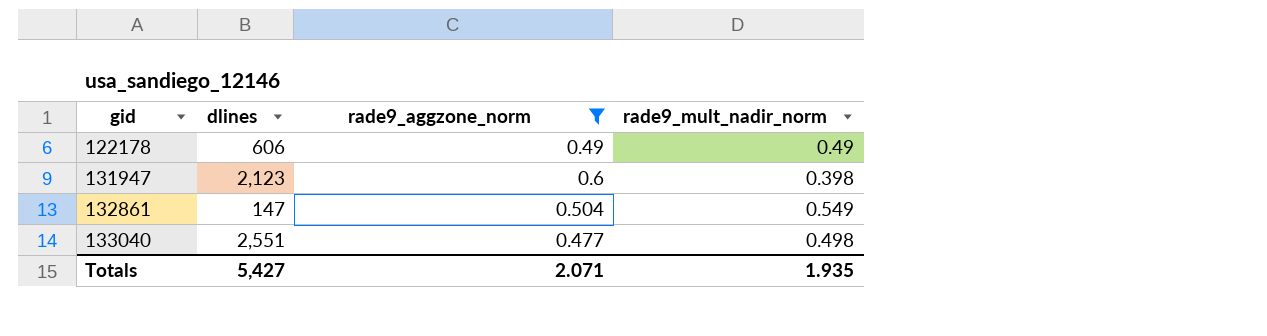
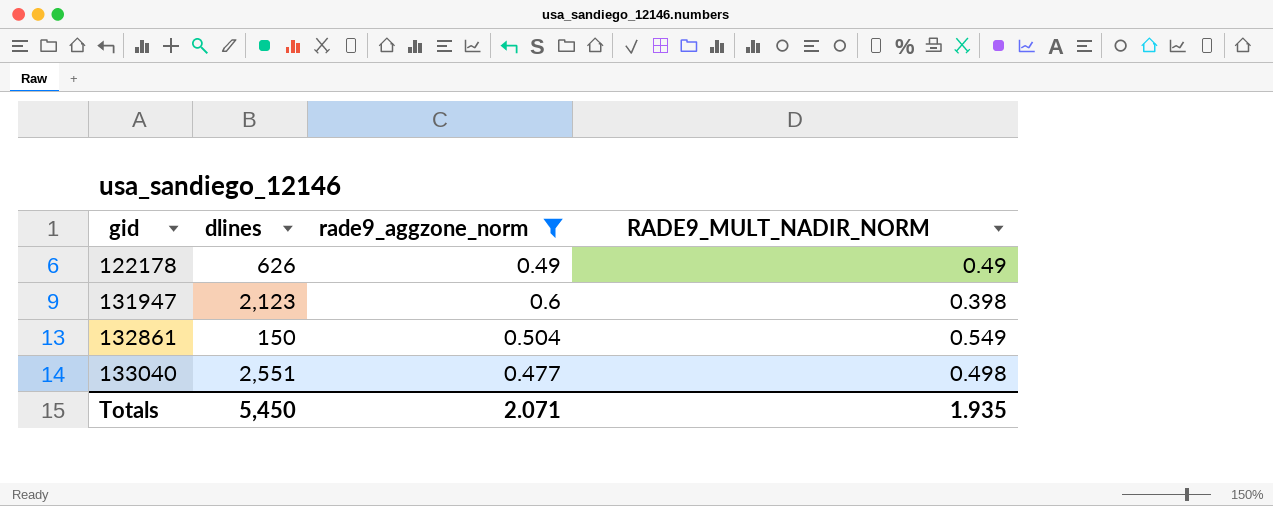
column name: rade9_mult_nadir_norm -> RADE9_MULT_NADIR_NORM
122178 | dlines: 606 -> 626
132861 | dlines: 147 -> 150
Totals | dlines: 5,427 -> 5,450

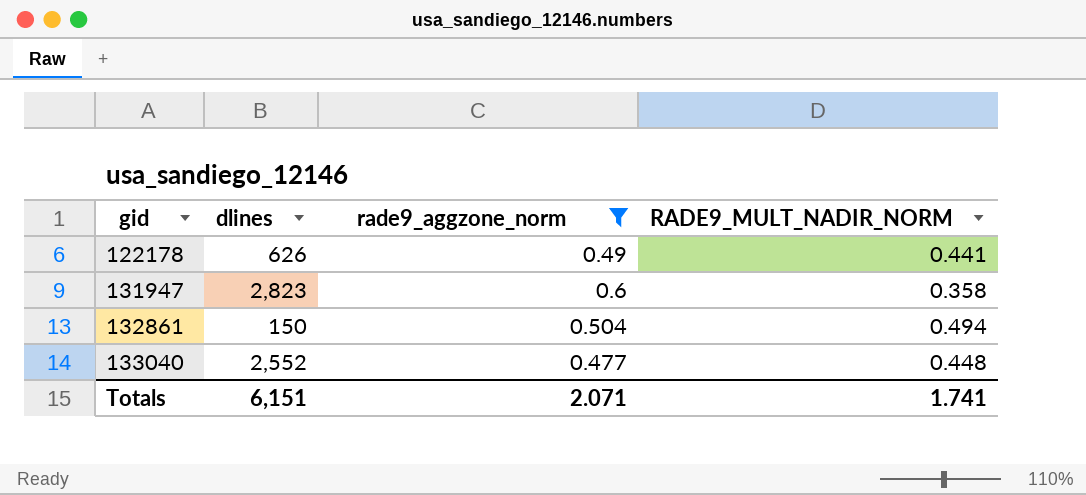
122178 | RADE9_MULT_NADIR_NORM: 0.49 -> 0.441
131947 | dlines: 2,123 -> 2,823
131947 | RADE9_MULT_NADIR_NORM: 0.398 -> 0.358
132861 | RADE9_MULT_NADIR_NORM: 0.549 -> 0.494
133040 | dlines: 2,551 -> 2,552
133040 | RADE9_MULT_NADIR_NORM: 0.498 -> 0.448
Totals | dlines: 5,450 -> 6,151
Totals | RADE9_MULT_NADIR_NORM: 1.935 -> 1.741

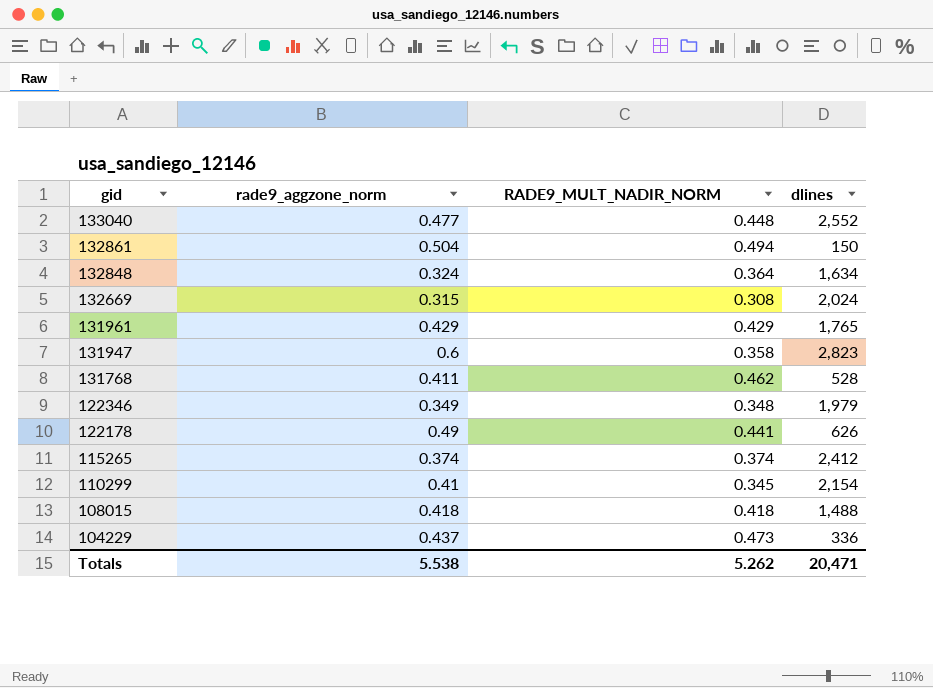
filter: rade9_aggzone_norm >= 0.477 -> none
row order: gid ascending -> gid descending
column dlines | position: 2 -> 4
Totals | rade9_aggzone_norm: 2.071 -> 5.538
Totals | RADE9_MULT_NADIR_NORM: 1.741 -> 5.262
Totals | dlines: 6,151 -> 20,471

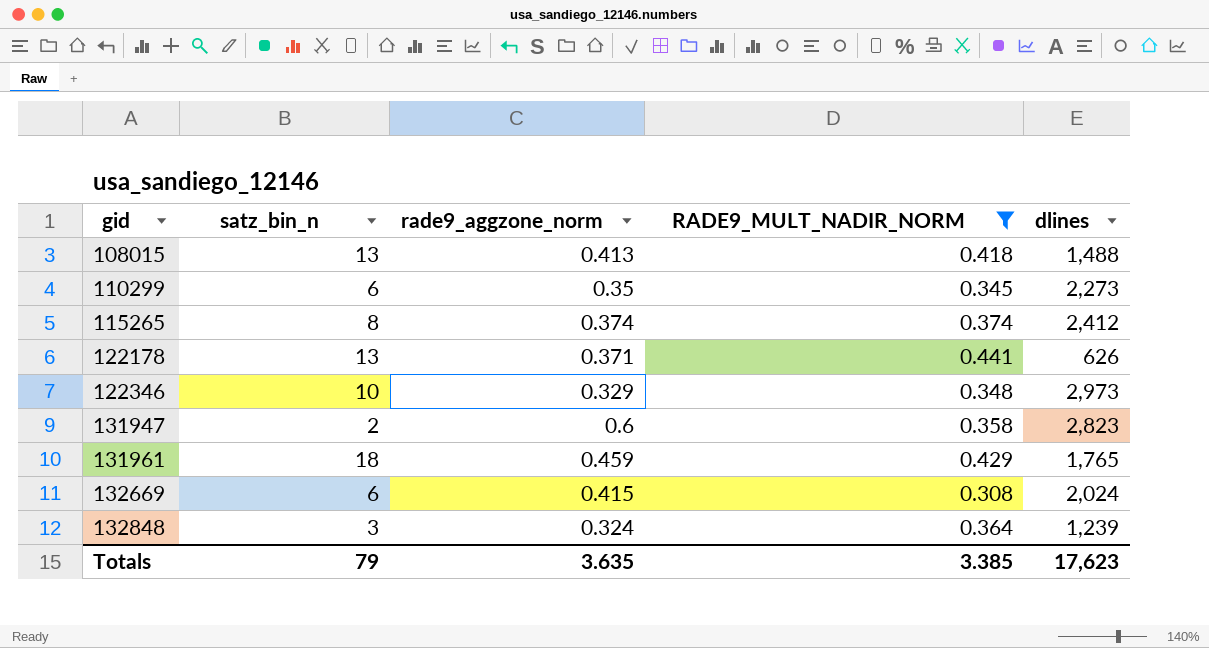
filter: none -> RADE9_MULT_NADIR_NORM <= 0.441
row order: gid descending -> gid ascending
column satz_bin_n | position: none -> 2
108015 | rade9_aggzone_norm: 0.418 -> 0.413
110299 | rade9_aggzone_norm: 0.41 -> 0.35
110299 | dlines: 2,154 -> 2,273
122178 | rade9_aggzone_norm: 0.49 -> 0.371
122346 | rade9_aggzone_norm: 0.349 -> 0.329
122346 | dlines: 1,979 -> 2,973
131961 | rade9_aggzone_norm: 0.429 -> 0.459
132669 | rade9_aggzone_norm: 0.315 -> 0.415
132848 | dlines: 1,634 -> 1,239
Totals | rade9_aggzone_norm: 5.538 -> 3.635
Totals | RADE9_MULT_NADIR_NORM: 5.262 -> 3.385
Totals | dlines: 20,471 -> 17,623

